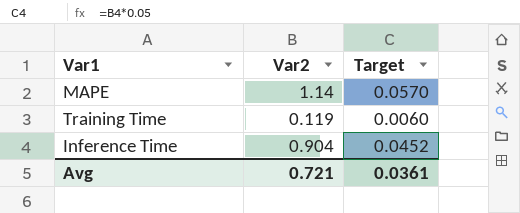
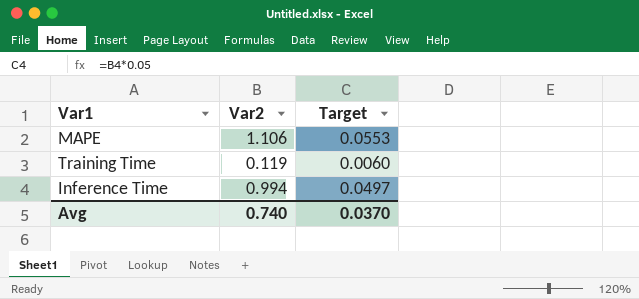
MAPE | Var2: 1.14 -> 1.106
MAPE | Target: 0.0570 -> 0.0553
Inference Time | Var2: 0.904 -> 0.994
Inference Time | Target: 0.0452 -> 0.0497
Avg | Var2: 0.721 -> 0.740
Avg | Target: 0.0361 -> 0.0370

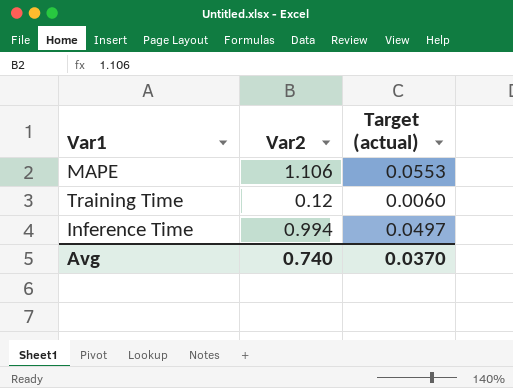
column name: Target -> Target (actual)
Training Time | Var2: 0.119 -> 0.12

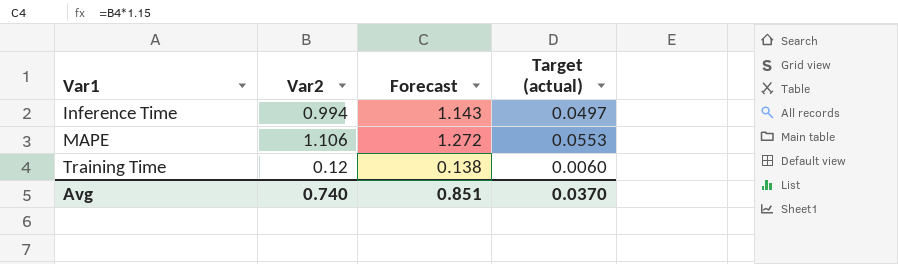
row order: none -> Var1 ascending
column Forecast | formula: none -> [Var2] * 1.15

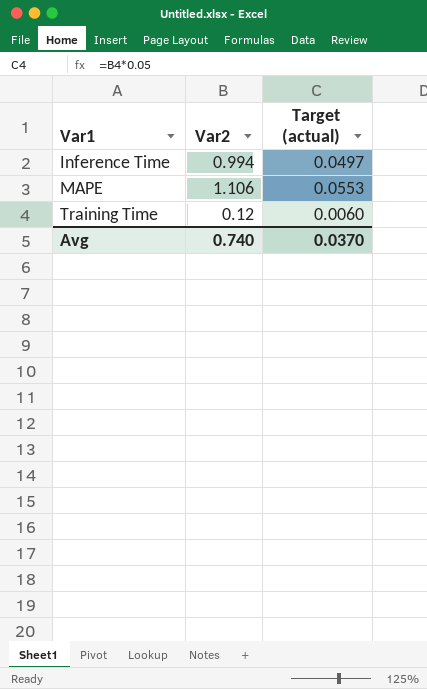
column Forecast | formula: [Var2] * 1.15 -> none

